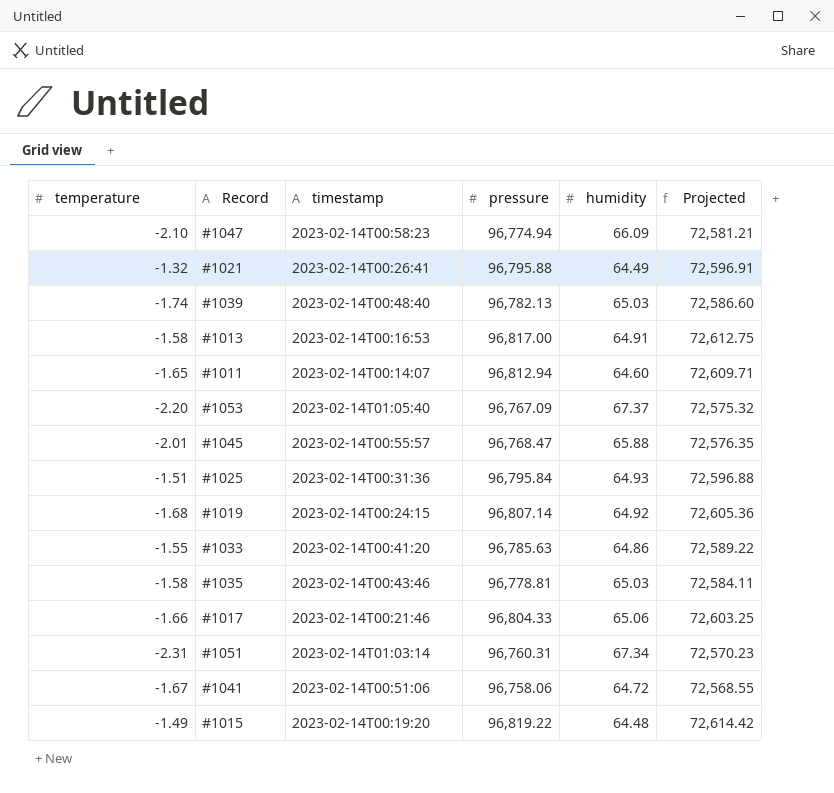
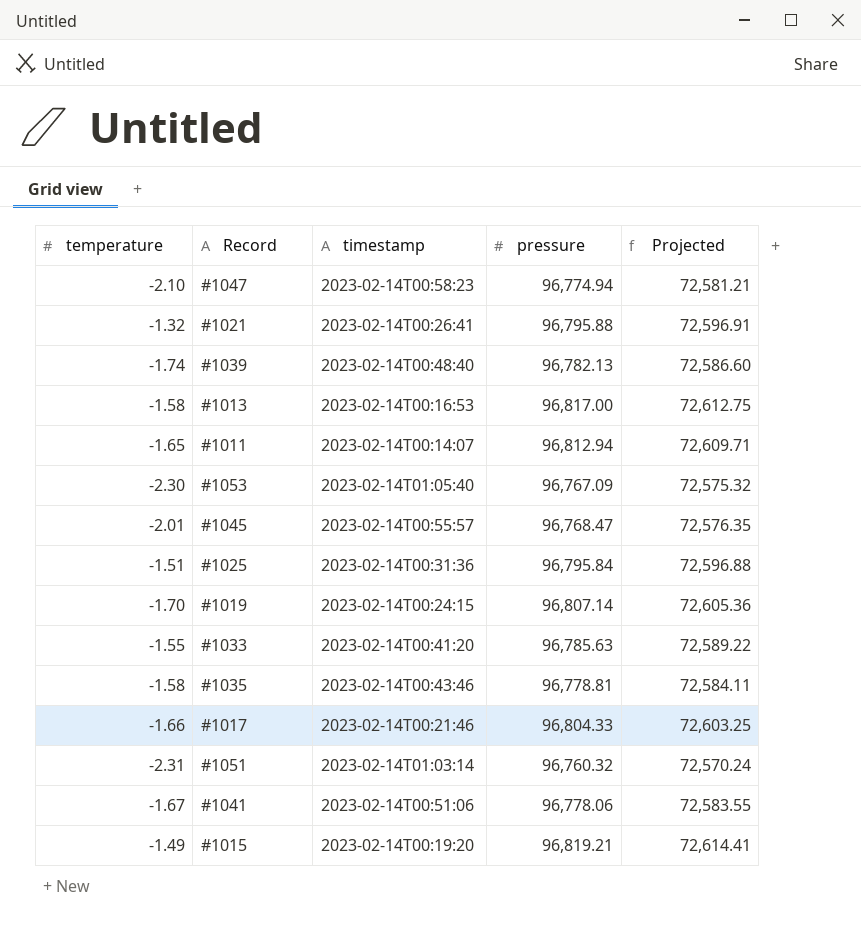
column humidity | position: 5 -> none
#1053 | temperature: -2.20 -> -2.30
#1019 | temperature: -1.68 -> -1.70
#1051 | pressure: 96,760.31 -> 96,760.32
#1051 | Projected: 72,570.23 -> 72,570.24
#1041 | pressure: 96,758.06 -> 96,778.06
#1041 | Projected: 72,568.55 -> 72,583.55
#1015 | pressure: 96,819.22 -> 96,819.21
#1015 | Projected: 72,614.42 -> 72,614.41

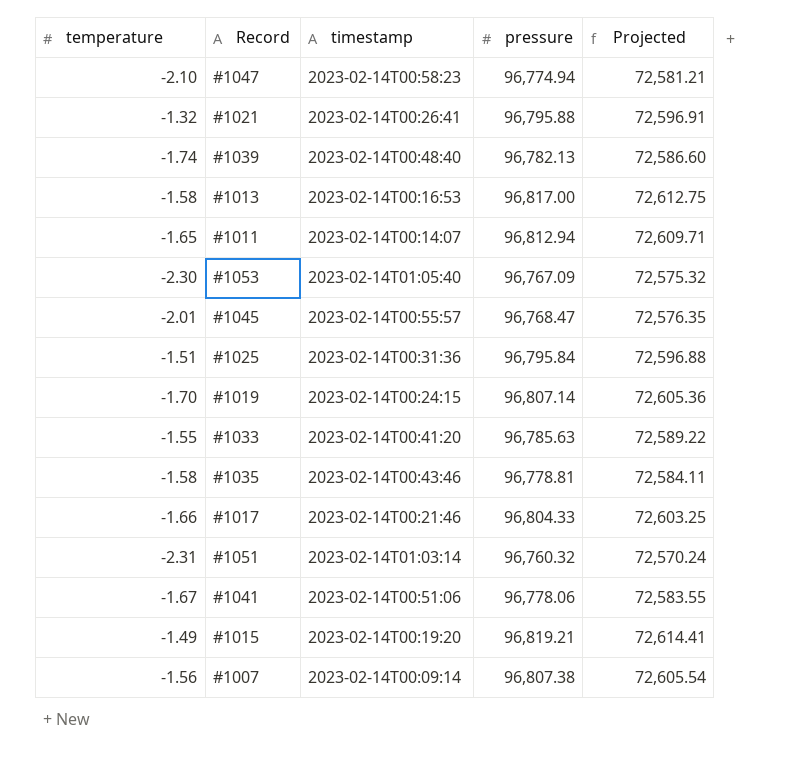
row #1007: none -> -1.56 | 2023-02-14T00:09:14 | 96,807.38 | 72,605.54

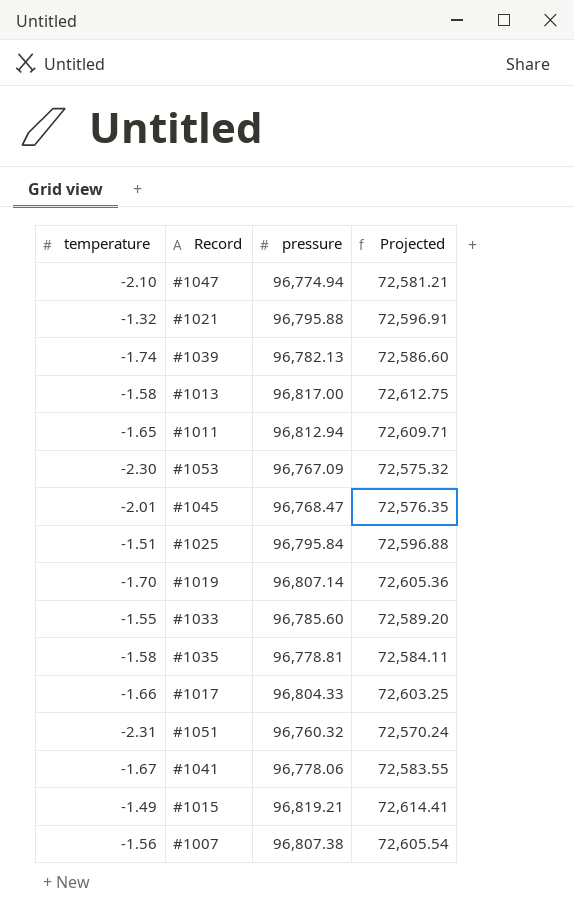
column timestamp | position: 3 -> none
#1033 | pressure: 96,785.63 -> 96,785.60
#1033 | Projected: 72,589.22 -> 72,589.20

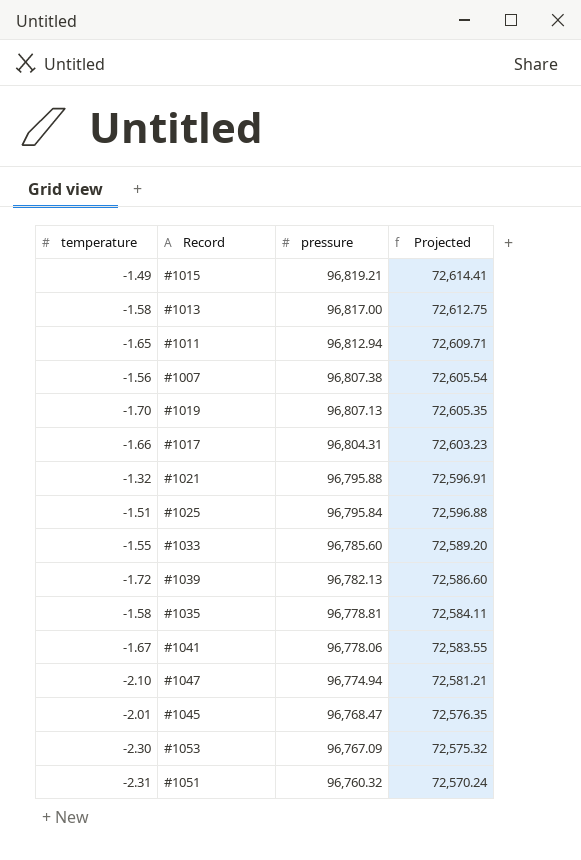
row order: none -> pressure descending
#1019 | pressure: 96,807.14 -> 96,807.13
#1019 | Projected: 72,605.36 -> 72,605.35
#1017 | pressure: 96,804.33 -> 96,804.31
#1017 | Projected: 72,603.25 -> 72,603.23
#1039 | temperature: -1.74 -> -1.72

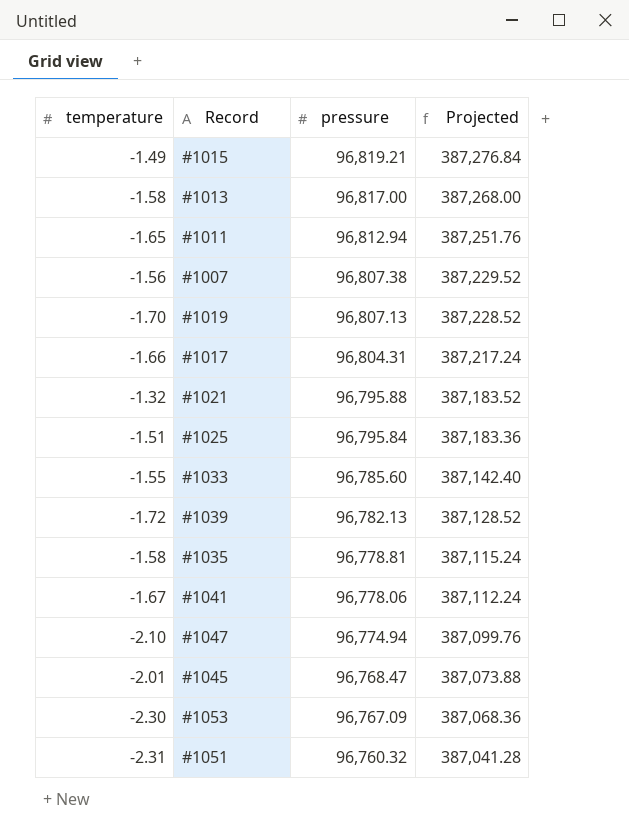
column Projected | formula: [pressure] * 0.75 -> [pressure] * 4

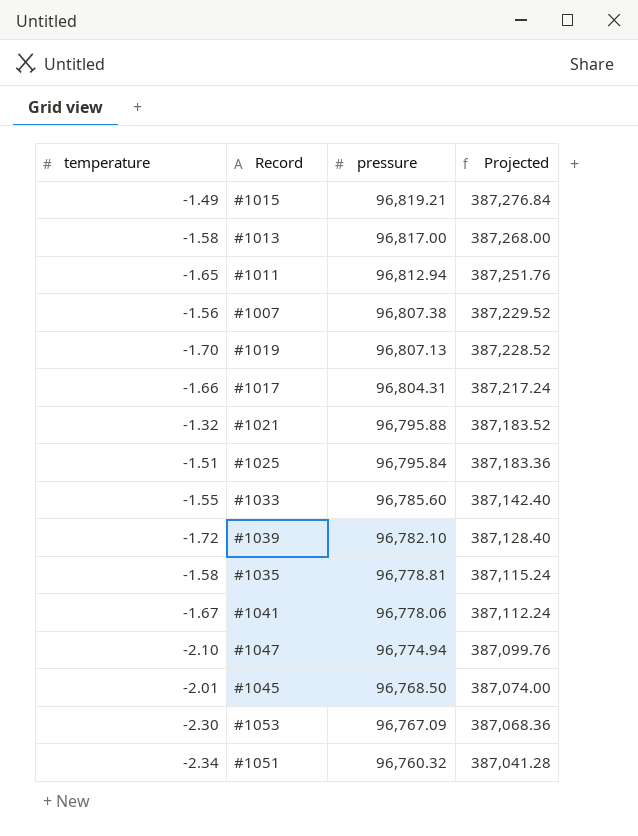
#1039 | pressure: 96,782.13 -> 96,782.10
#1039 | Projected: 387,128.52 -> 387,128.40
#1045 | pressure: 96,768.47 -> 96,768.50
#1045 | Projected: 387,073.88 -> 387,074.00
#1051 | temperature: -2.31 -> -2.34

